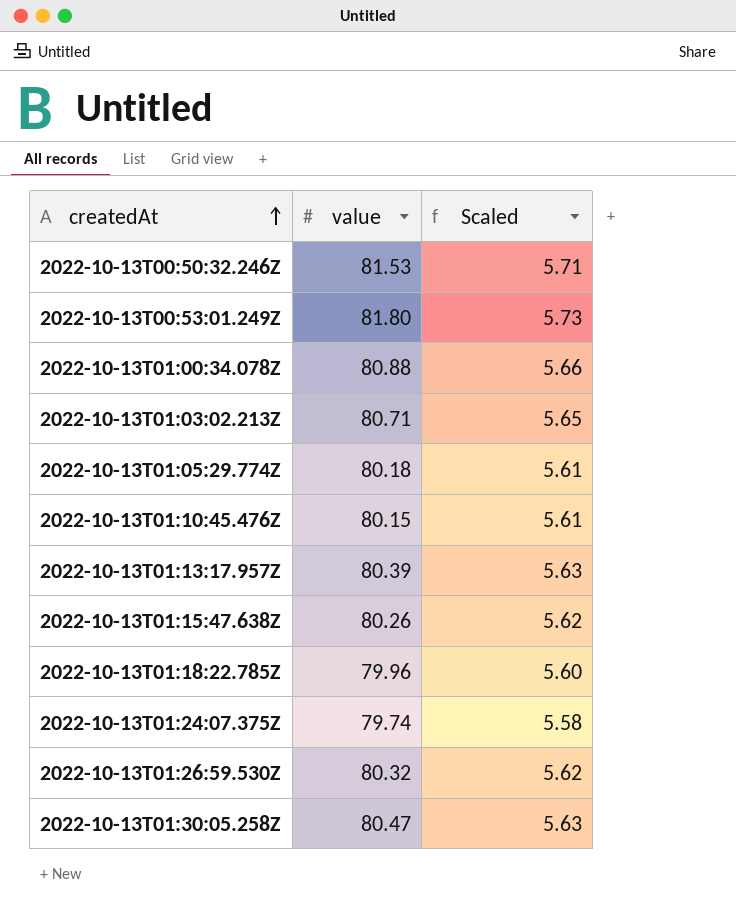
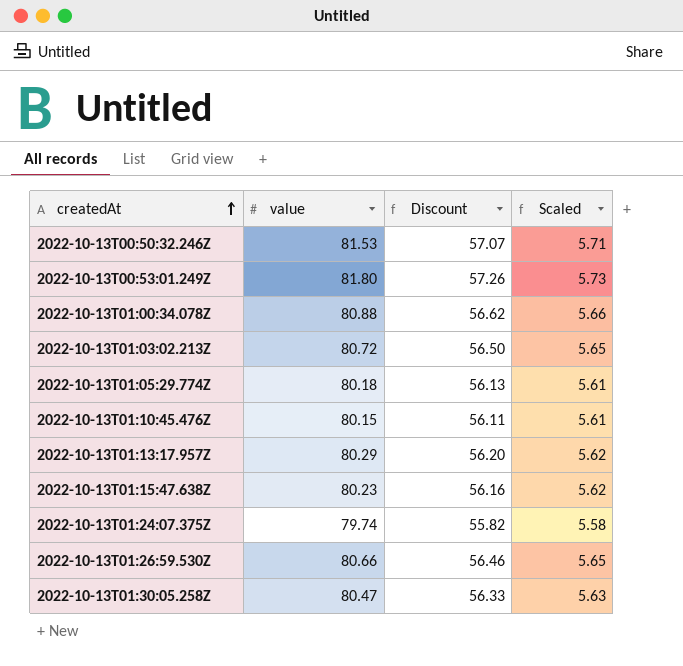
column Discount | formula: none -> [value] * 0.7
row 2022-10-13T01:18:22.785Z: 79.96 | 5.60 -> none
2022-10-13T01:03:02.213Z | value: 80.71 -> 80.72
2022-10-13T01:13:17.957Z | value: 80.39 -> 80.29
2022-10-13T01:13:17.957Z | Scaled: 5.63 -> 5.62
2022-10-13T01:15:47.638Z | value: 80.26 -> 80.23
2022-10-13T01:26:59.530Z | value: 80.32 -> 80.66
2022-10-13T01:26:59.530Z | Scaled: 5.62 -> 5.65

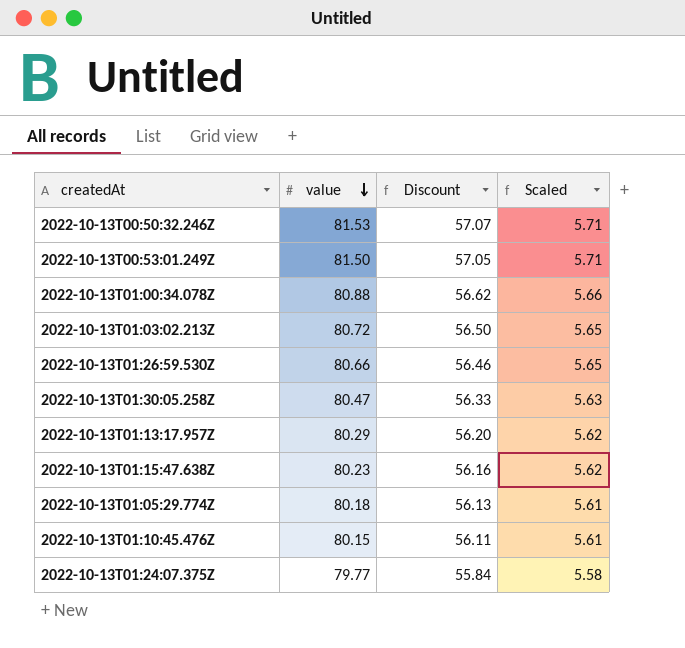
row order: createdAt ascending -> value descending
2022-10-13T00:53:01.249Z | value: 81.80 -> 81.50
2022-10-13T00:53:01.249Z | Discount: 57.26 -> 57.05
2022-10-13T00:53:01.249Z | Scaled: 5.73 -> 5.71
2022-10-13T01:24:07.375Z | value: 79.74 -> 79.77
2022-10-13T01:24:07.375Z | Discount: 55.82 -> 55.84

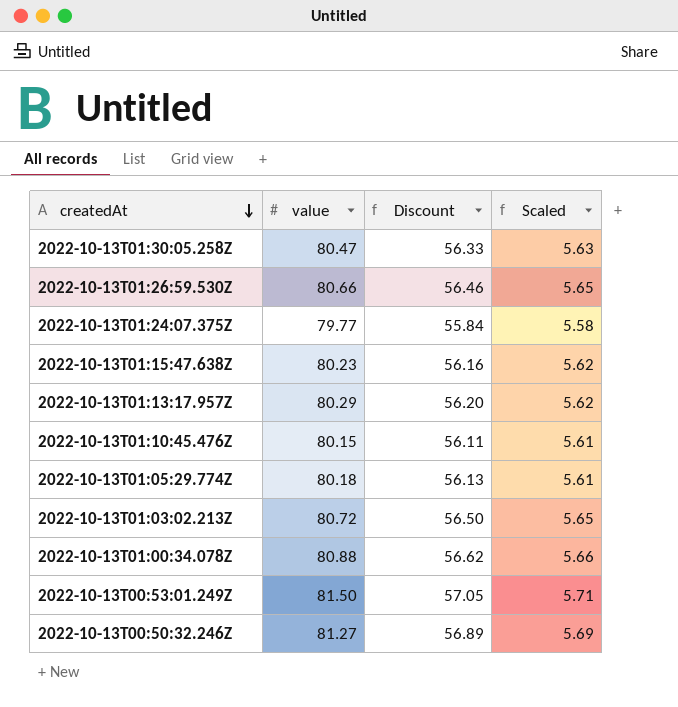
row order: value descending -> createdAt descending
2022-10-13T00:50:32.246Z | value: 81.53 -> 81.27
2022-10-13T00:50:32.246Z | Discount: 57.07 -> 56.89
2022-10-13T00:50:32.246Z | Scaled: 5.71 -> 5.69

